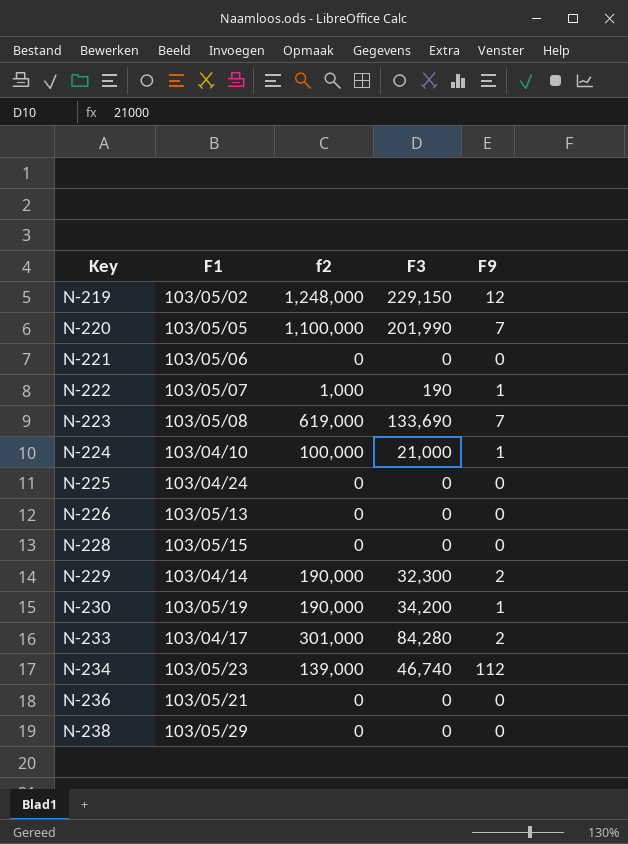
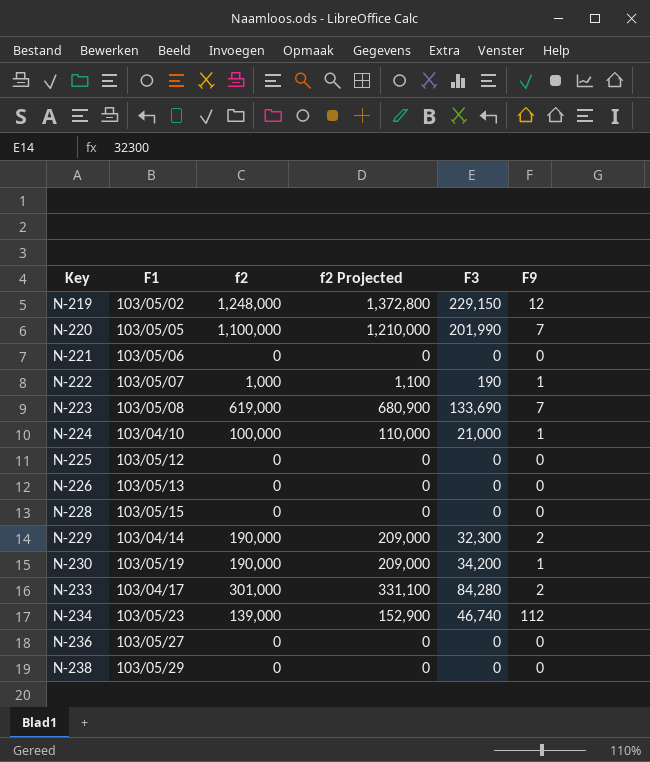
column f2 Projected | formula: none -> [f2] * 1.1
N-225 | F1: 103/04/24 -> 103/05/12
N-236 | F1: 103/05/21 -> 103/05/27

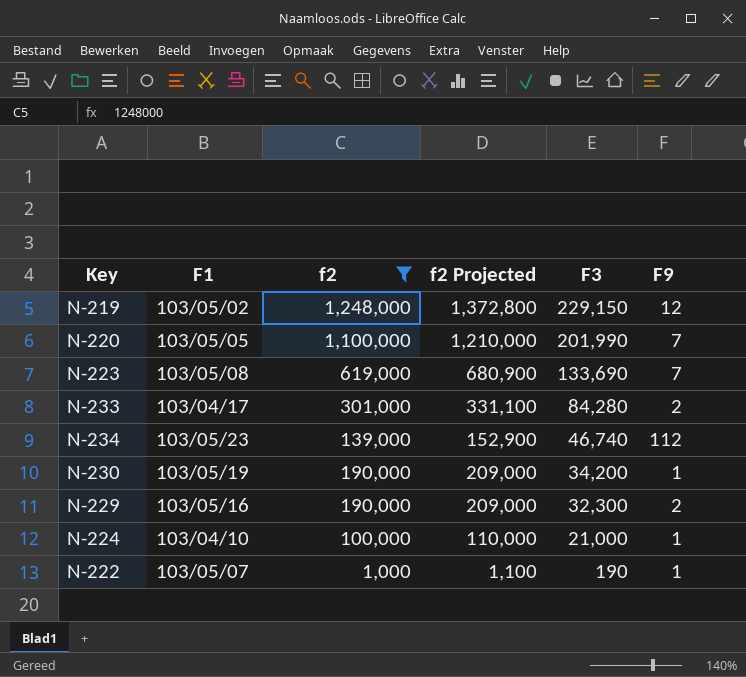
filter: none -> f2 != 0
row order: Key ascending -> F3 descending
N-229 | F1: 103/04/14 -> 103/05/16

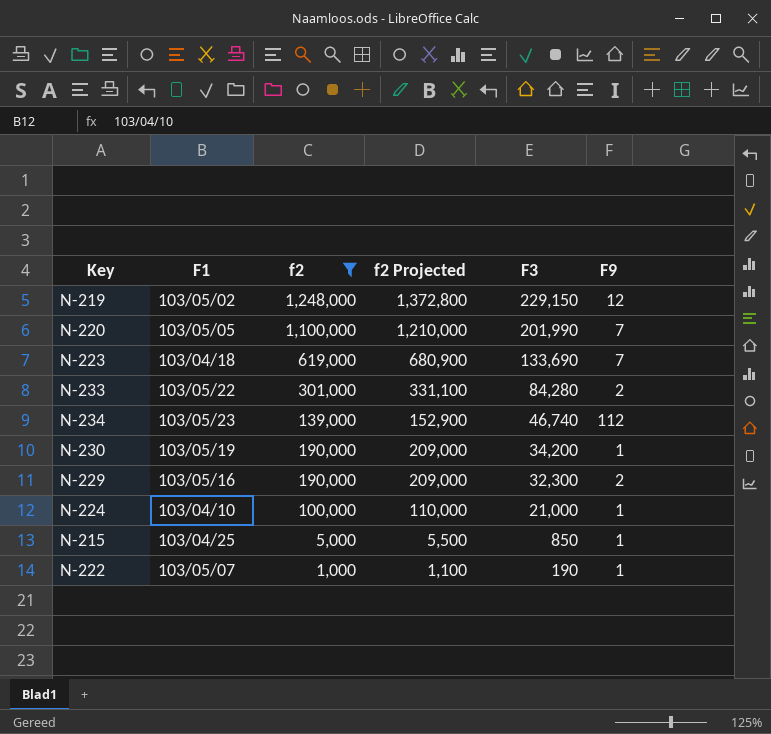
N-223 | F1: 103/05/08 -> 103/04/18
N-233 | F1: 103/04/17 -> 103/05/22
row N-215: none -> 103/04/25 | 5,000 | 5,500 | 850 | 1

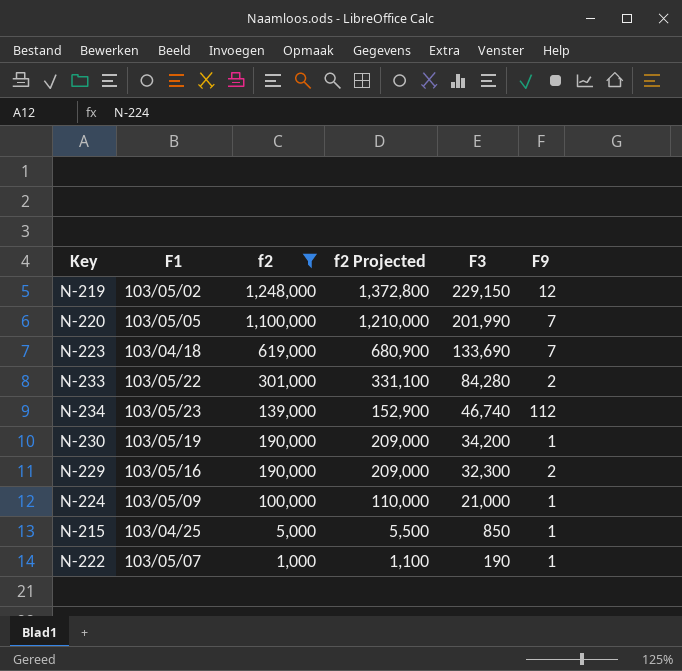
N-224 | F1: 103/04/10 -> 103/05/09

